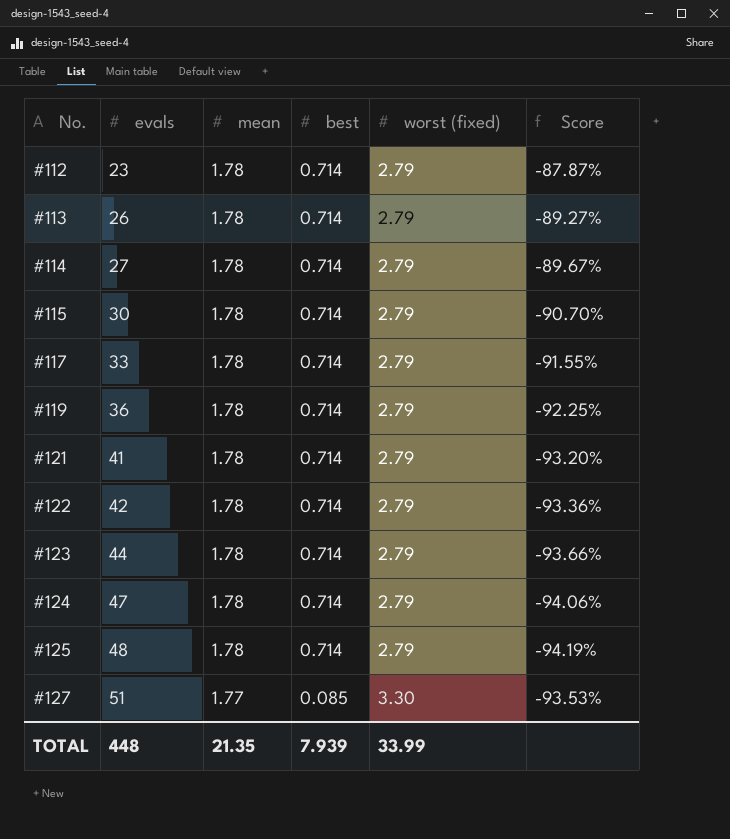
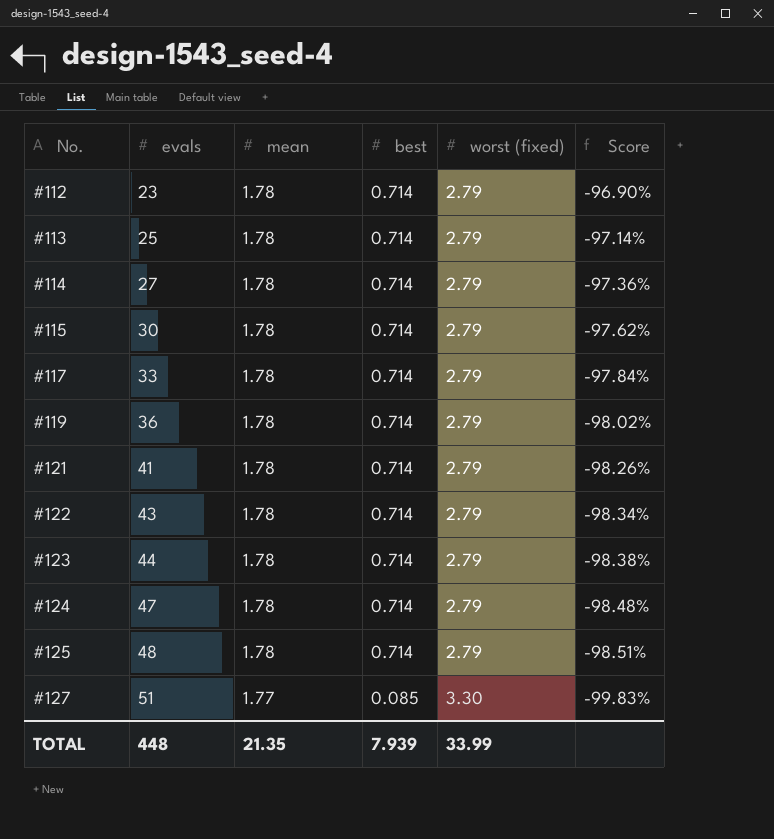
column Score | formula: ([worst (fixed)] - [evals]) / [evals] -> ([best] - [evals]) / [evals]
#113 | evals: 26 -> 25
#122 | evals: 42 -> 43

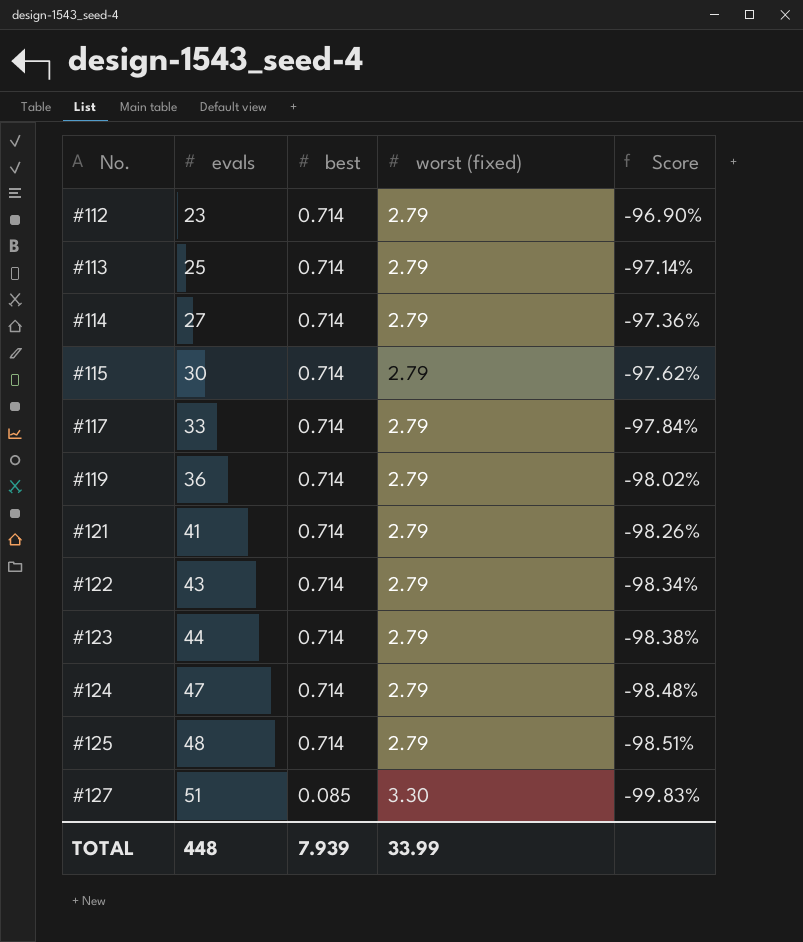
column mean | position: 3 -> none

